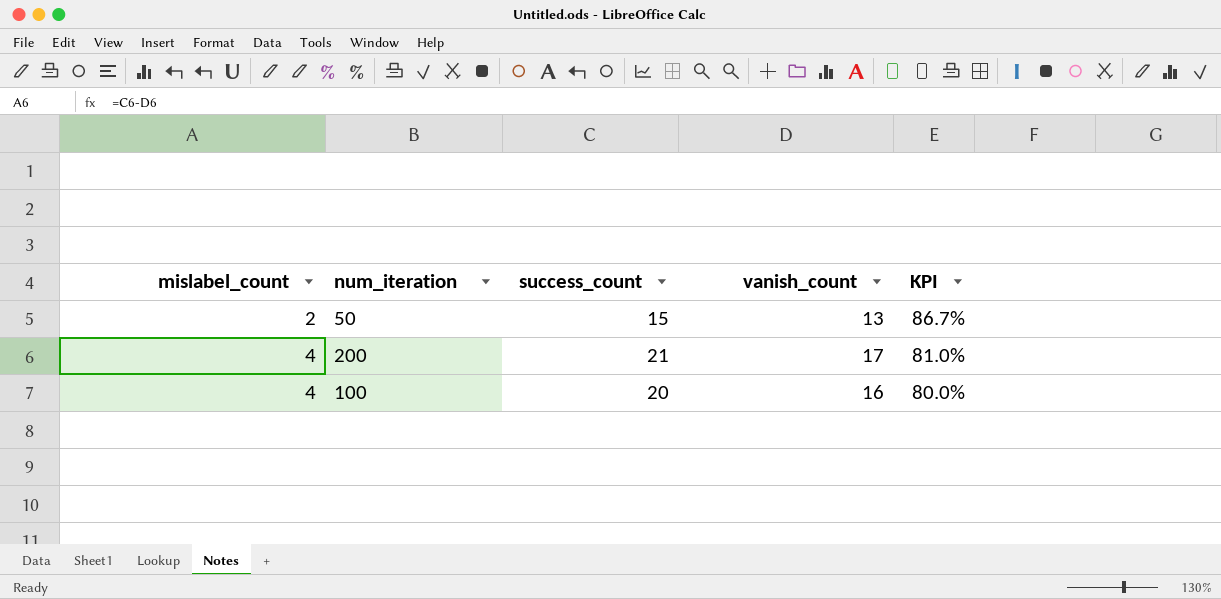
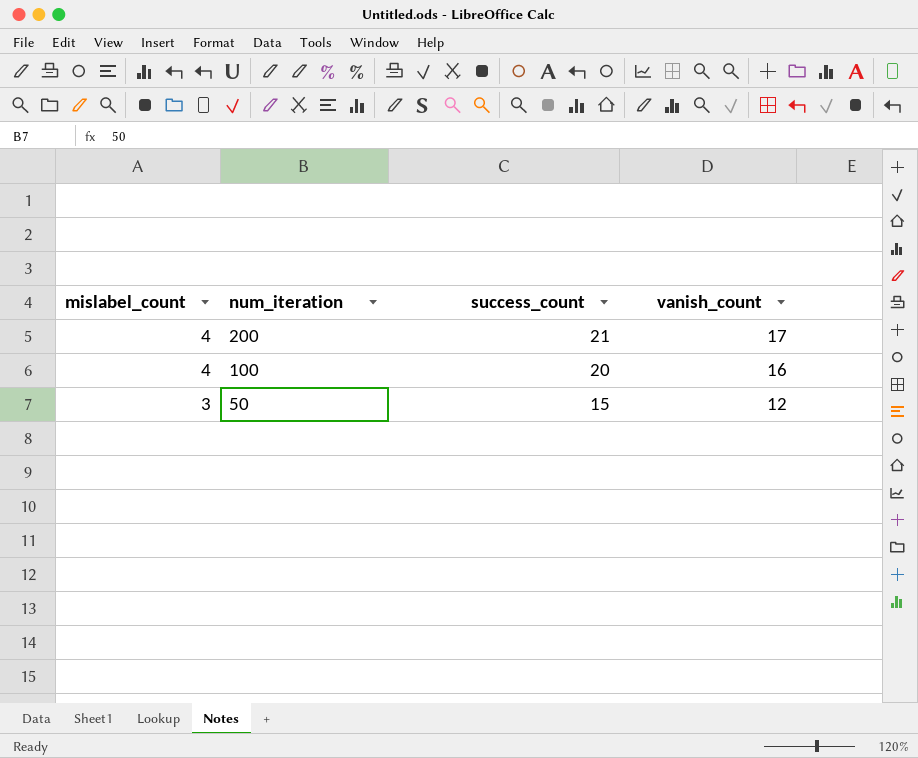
row order: mislabel_count ascending -> mislabel_count descending
column KPI | formula: [vanish_count] / [success_count] -> none
50 | mislabel_count: 2 -> 3
50 | vanish_count: 13 -> 12

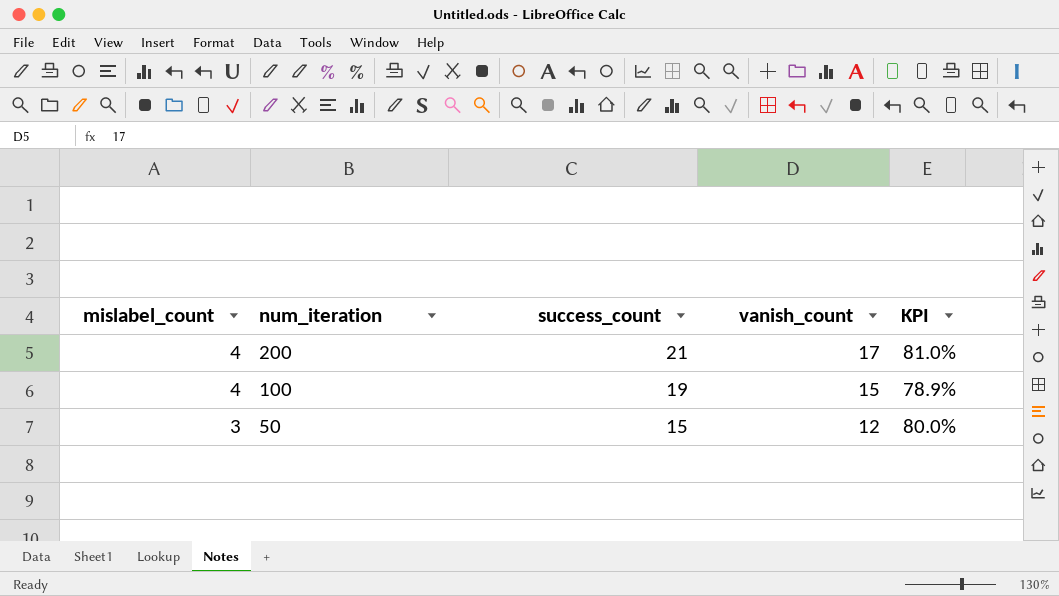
column KPI | formula: none -> [vanish_count] / [success_count]
100 | success_count: 20 -> 19
100 | vanish_count: 16 -> 15

